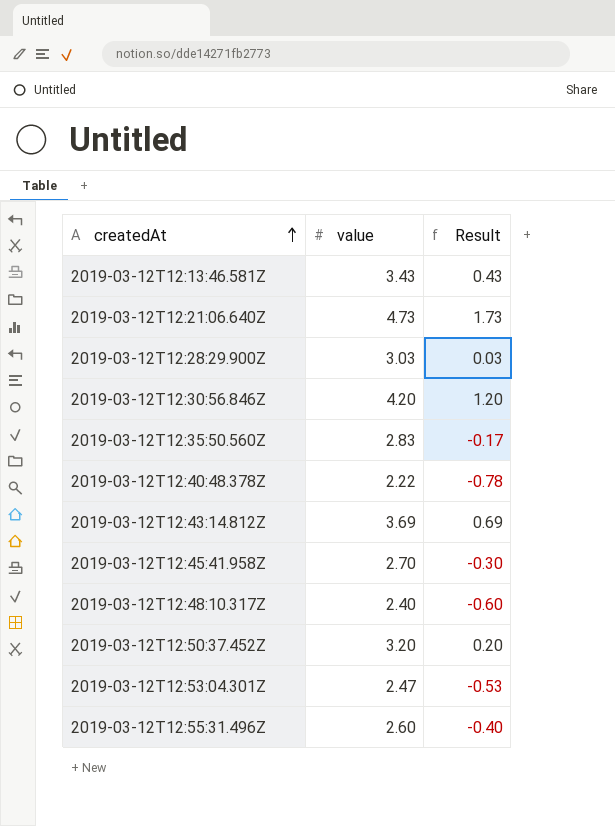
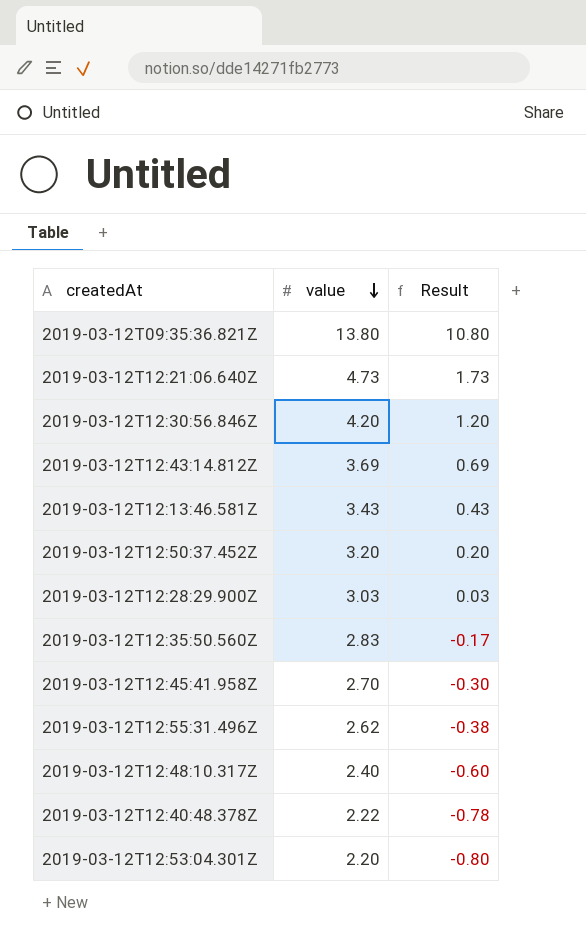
row order: createdAt ascending -> value descending
row 2019-03-12T09:35:36.821Z: none -> 13.80 | 10.80
2019-03-12T12:55:31.496Z | value: 2.60 -> 2.62
2019-03-12T12:55:31.496Z | Result: -0.40 -> -0.38
2019-03-12T12:53:04.301Z | value: 2.47 -> 2.20
2019-03-12T12:53:04.301Z | Result: -0.53 -> -0.80

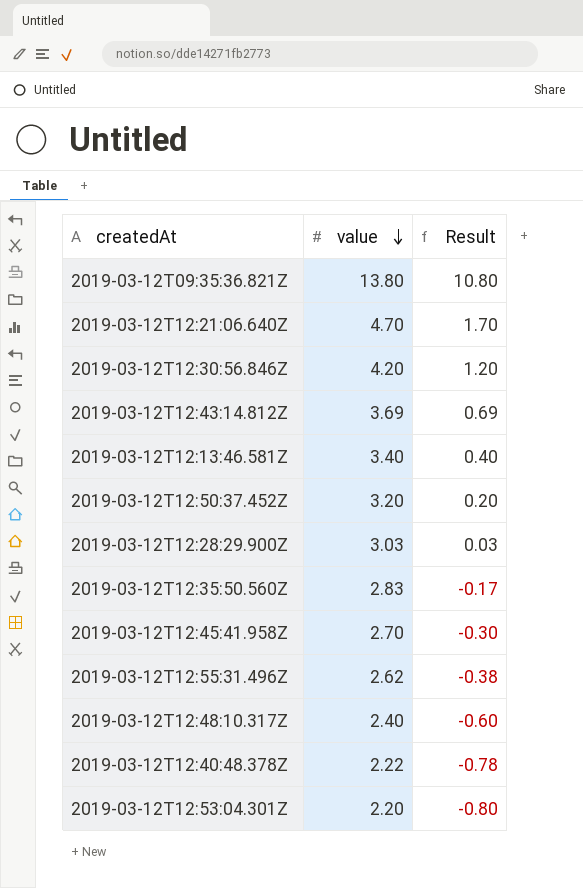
2019-03-12T12:21:06.640Z | value: 4.73 -> 4.70
2019-03-12T12:21:06.640Z | Result: 1.73 -> 1.70
2019-03-12T12:13:46.581Z | value: 3.43 -> 3.40
2019-03-12T12:13:46.581Z | Result: 0.43 -> 0.40

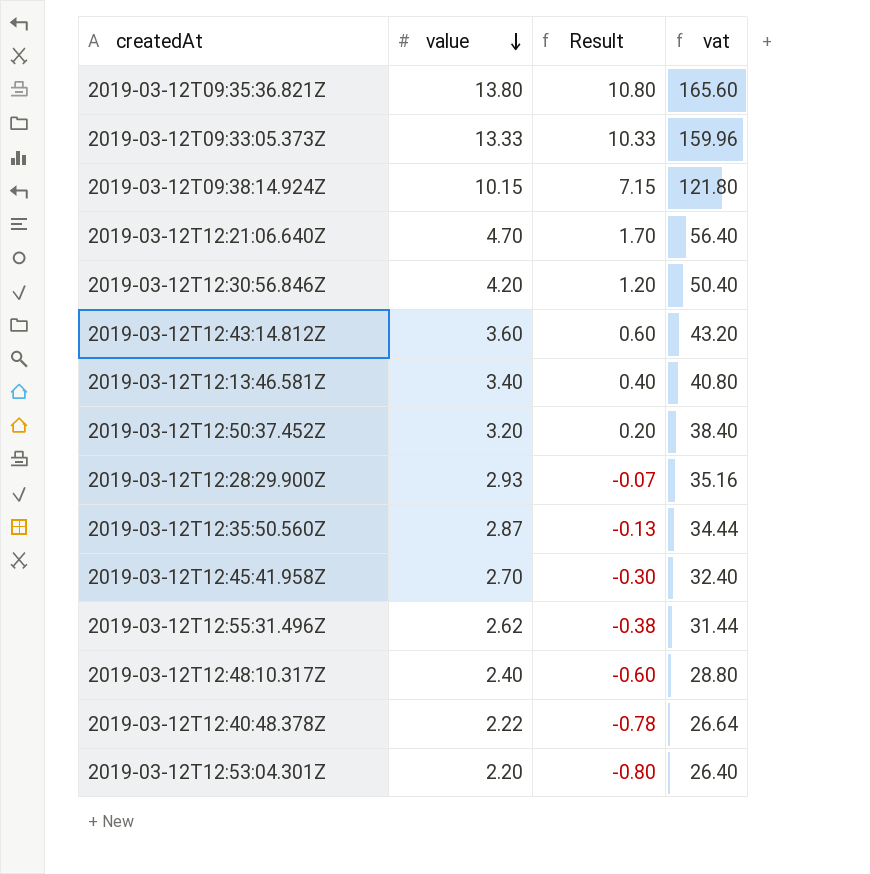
column vat | formula: none -> [value] * 12
row 2019-03-12T09:33:05.373Z: none -> 13.33 | 10.33 | 159.96
row 2019-03-12T09:38:14.924Z: none -> 10.15 | 7.15 | 121.80
2019-03-12T12:43:14.812Z | value: 3.69 -> 3.60
2019-03-12T12:43:14.812Z | Result: 0.69 -> 0.60
2019-03-12T12:28:29.900Z | value: 3.03 -> 2.93
2019-03-12T12:28:29.900Z | Result: 0.03 -> -0.07
2019-03-12T12:35:50.560Z | value: 2.83 -> 2.87
2019-03-12T12:35:50.560Z | Result: -0.17 -> -0.13

